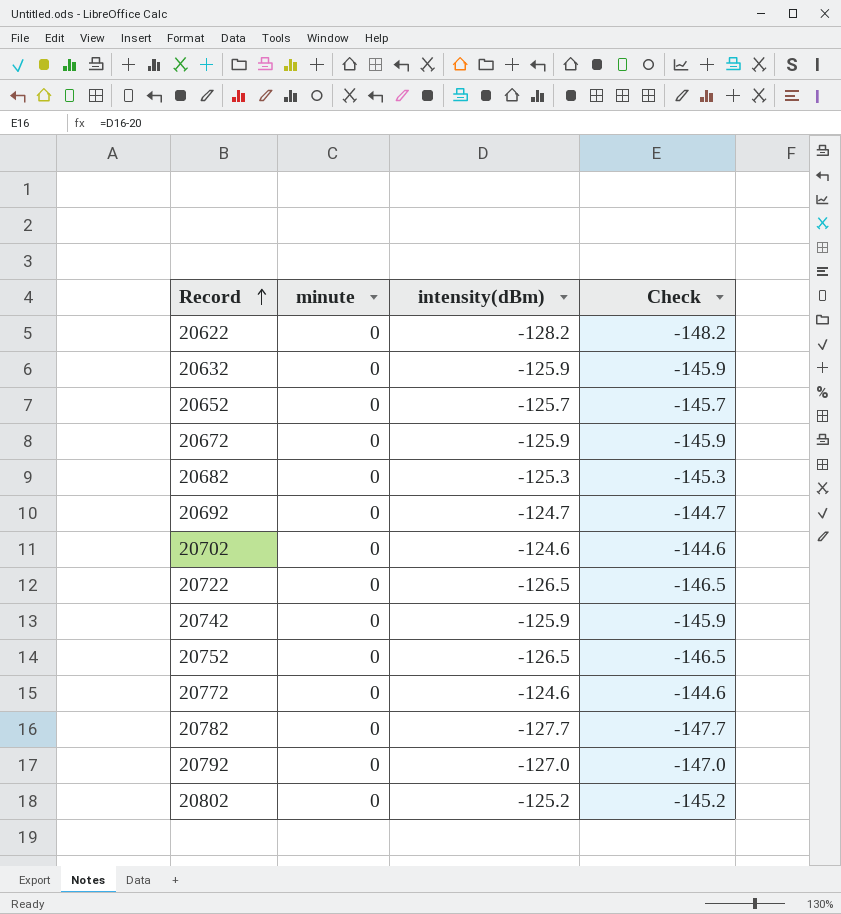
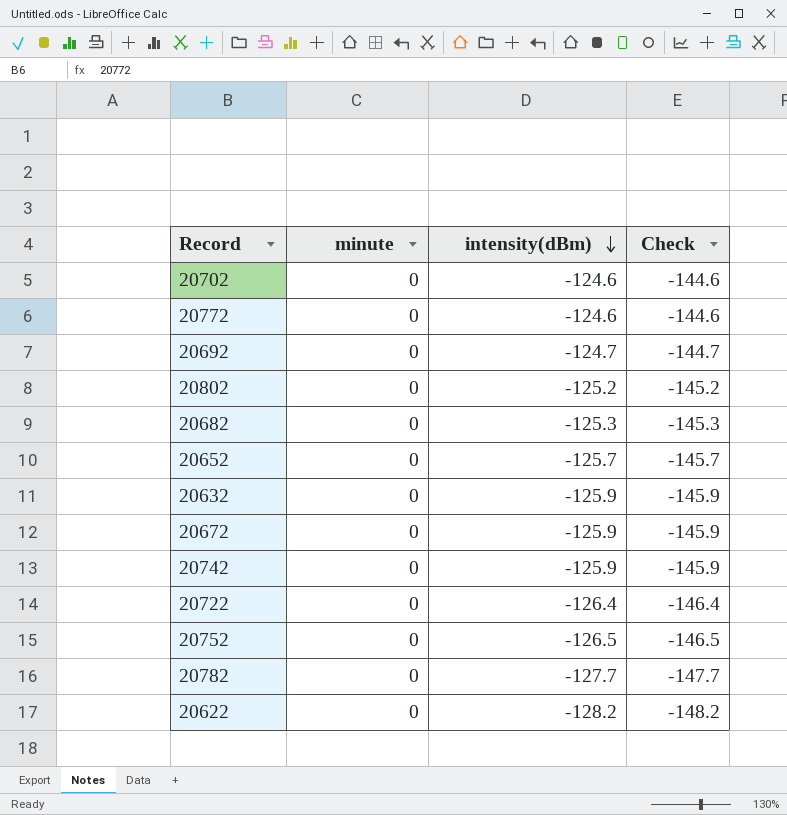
row order: Record ascending -> intensity(dBm) descending
row 20792: 0 | -127.0 | -147.0 -> none
20722 | intensity(dBm): -126.5 -> -126.4
20722 | Check: -146.5 -> -146.4

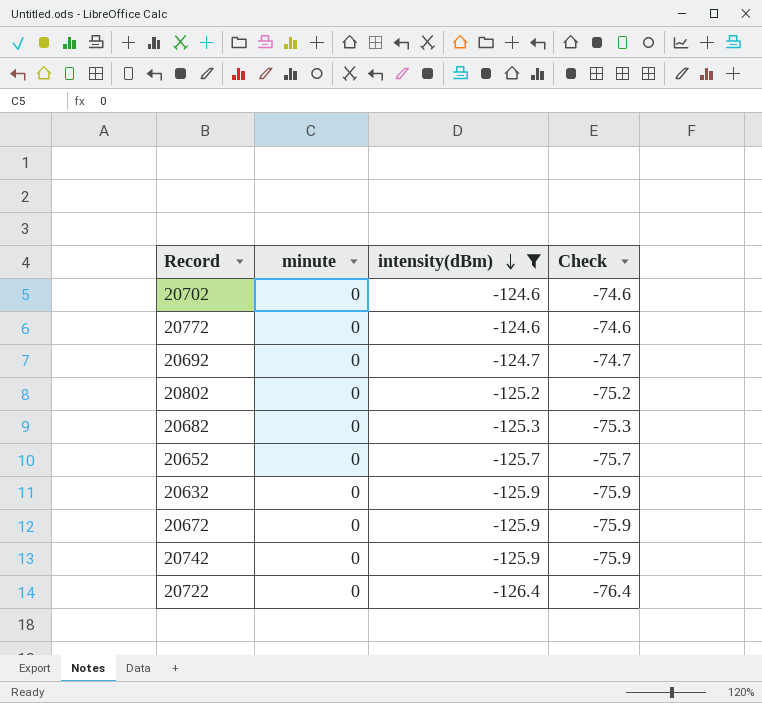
filter: none -> intensity(dBm) >= -126.4
column Check | formula: [intensity(dBm)] - 20 -> [intensity(dBm)] + 50

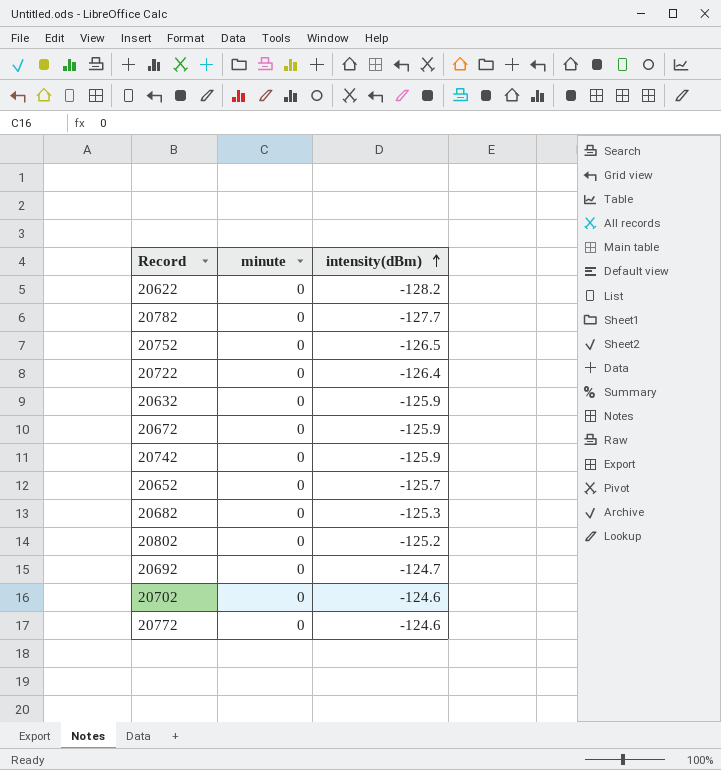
filter: intensity(dBm) >= -126.4 -> none
row order: intensity(dBm) descending -> intensity(dBm) ascending
column Check | formula: [intensity(dBm)] + 50 -> none

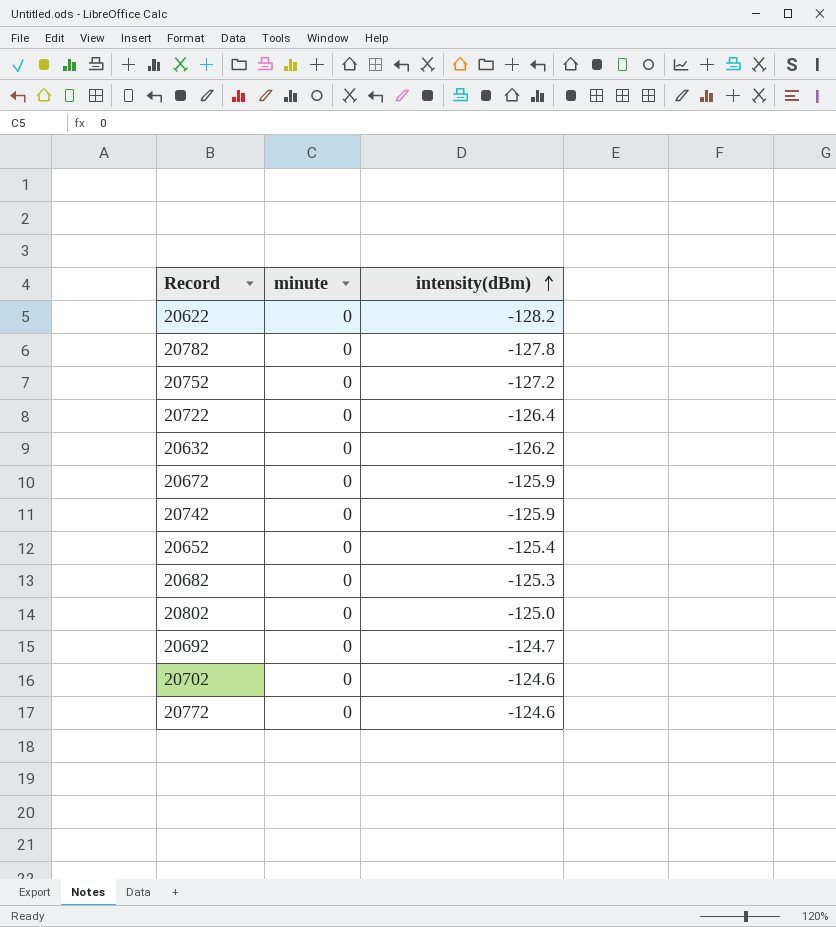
20782 | intensity(dBm): -127.7 -> -127.8
20752 | intensity(dBm): -126.5 -> -127.2
20632 | intensity(dBm): -125.9 -> -126.2
20652 | intensity(dBm): -125.7 -> -125.4
20802 | intensity(dBm): -125.2 -> -125.0

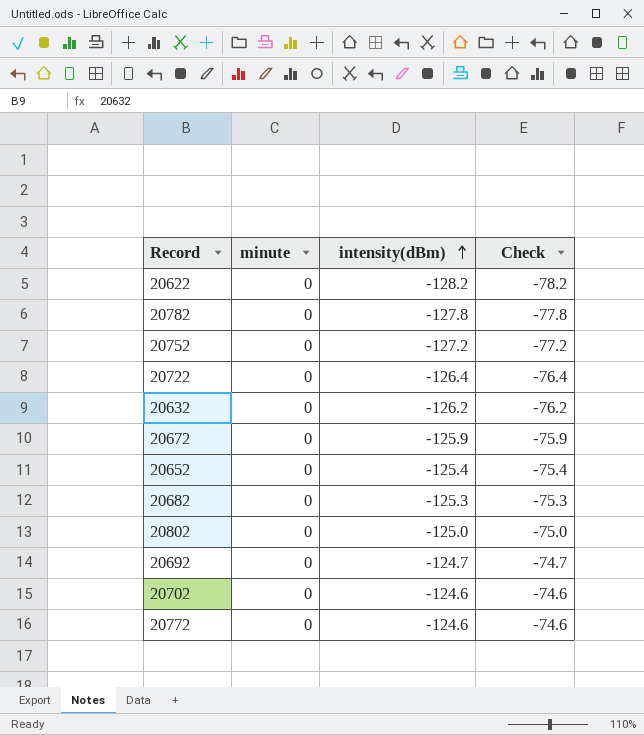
column Check | formula: none -> [intensity(dBm)] + 50
row 20742: 0 | -125.9 -> none

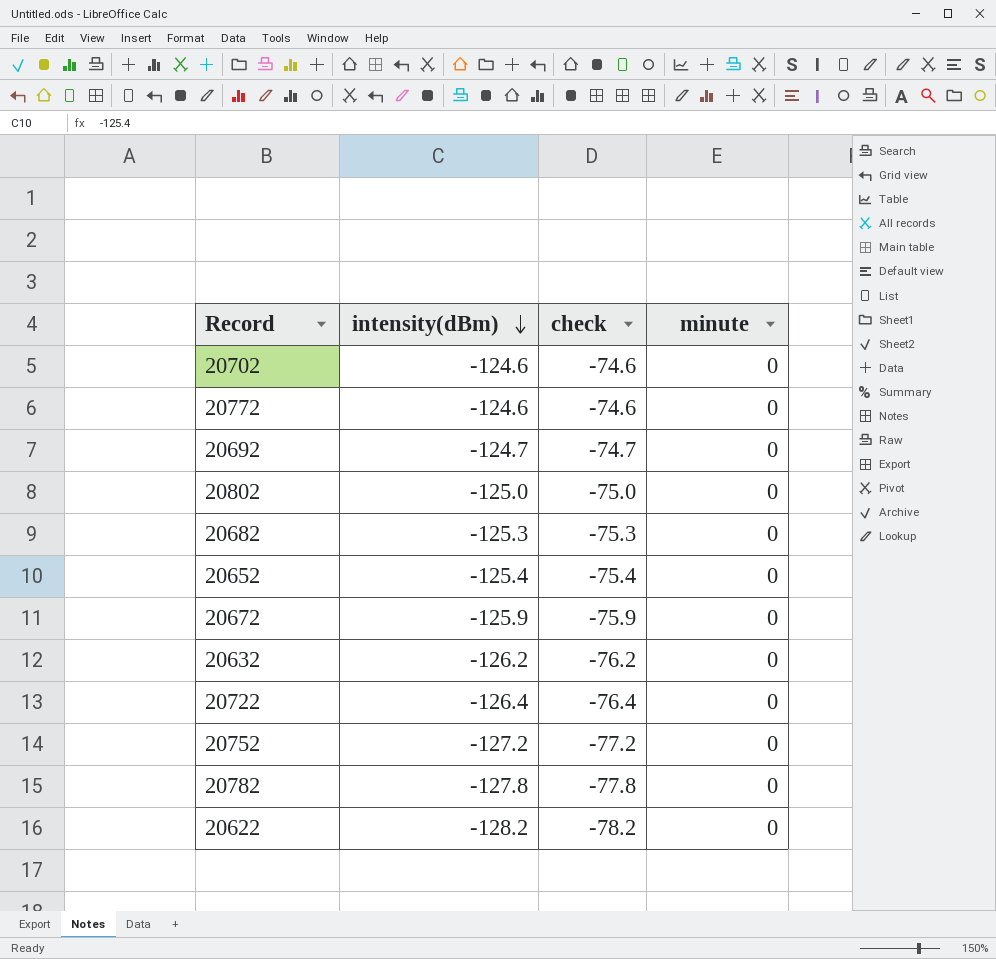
row order: intensity(dBm) ascending -> intensity(dBm) descending
column name: Check -> check
column minute | position: 2 -> 4

